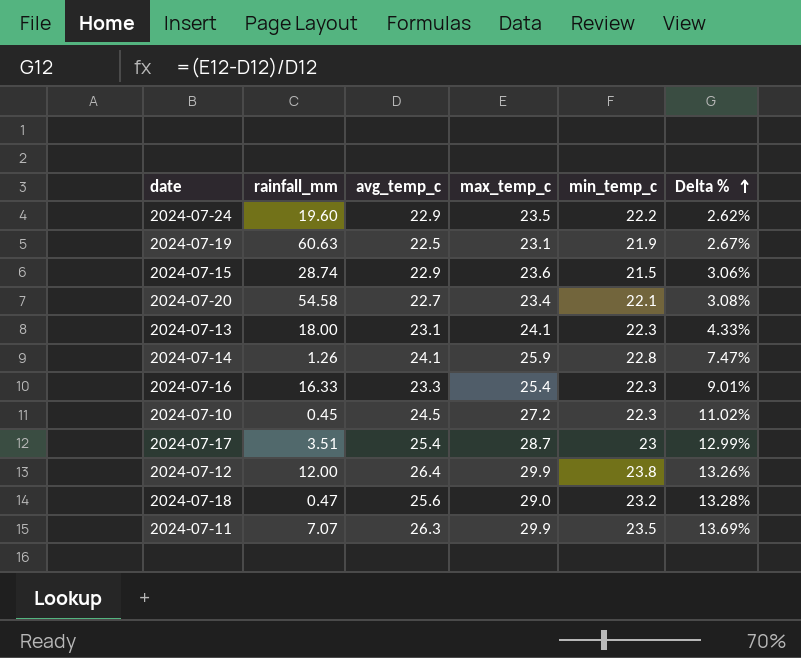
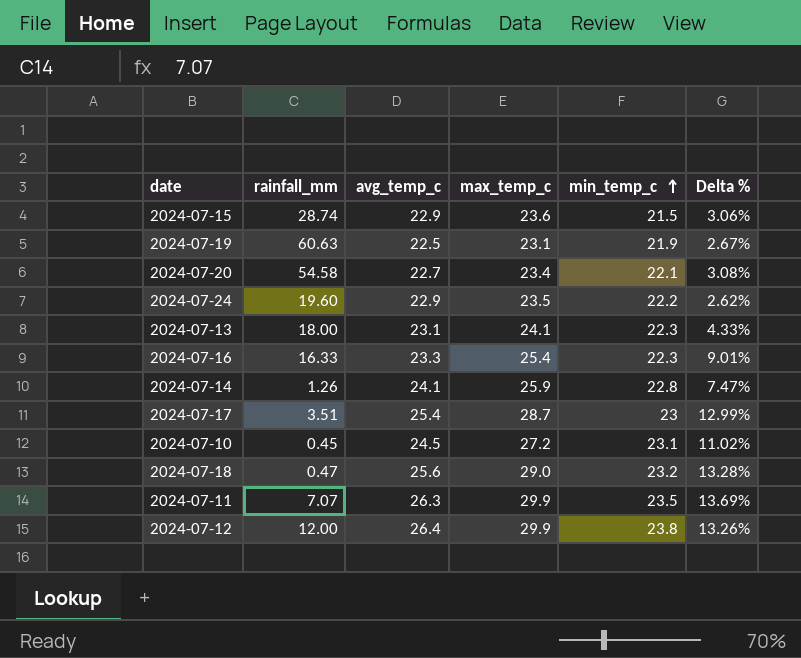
row order: Delta % ascending -> min_temp_c ascending
2024-07-10 | min_temp_c: 22.3 -> 23.1

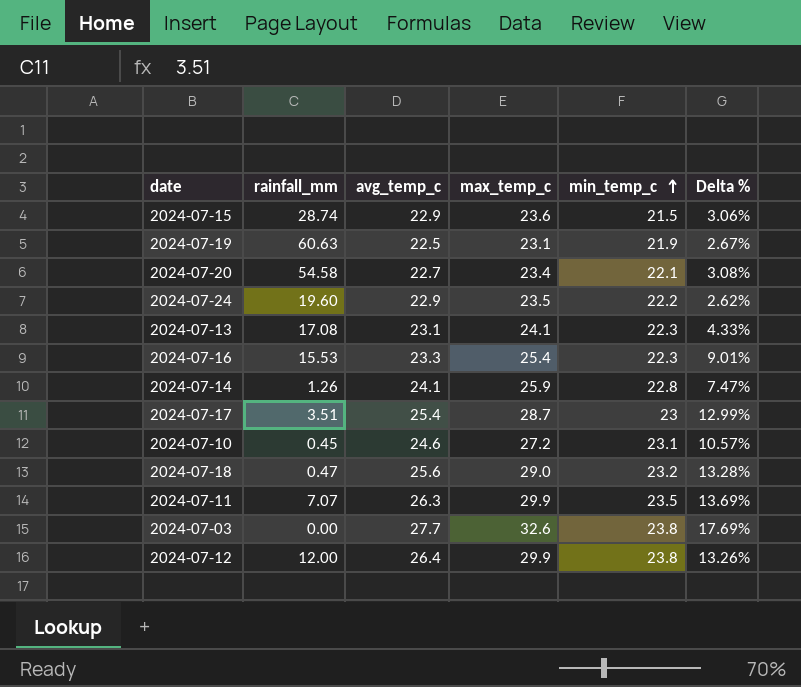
2024-07-13 | rainfall_mm: 18.00 -> 17.08
2024-07-16 | rainfall_mm: 16.33 -> 15.53
2024-07-10 | avg_temp_c: 24.5 -> 24.6
2024-07-10 | Delta %: 11.02% -> 10.57%
row 2024-07-03: none -> 0.00 | 27.7 | 32.6 | 23.8 | 17.69%

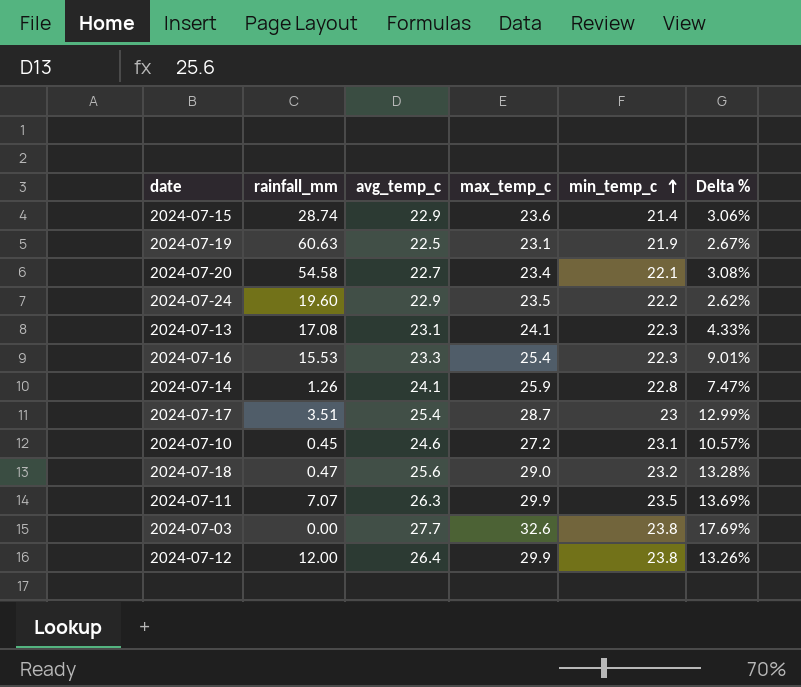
2024-07-15 | min_temp_c: 21.5 -> 21.4

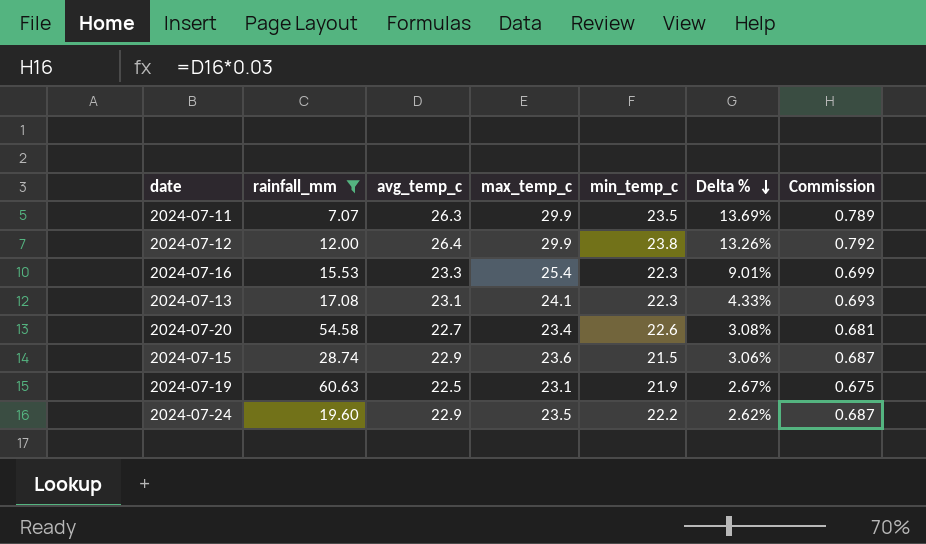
filter: none -> rainfall_mm >= 7.07
row order: min_temp_c ascending -> Delta % descending
column Commission | formula: none -> [avg_temp_c] * 0.03
2024-07-20 | min_temp_c: 22.1 -> 22.6
2024-07-15 | min_temp_c: 21.4 -> 21.5

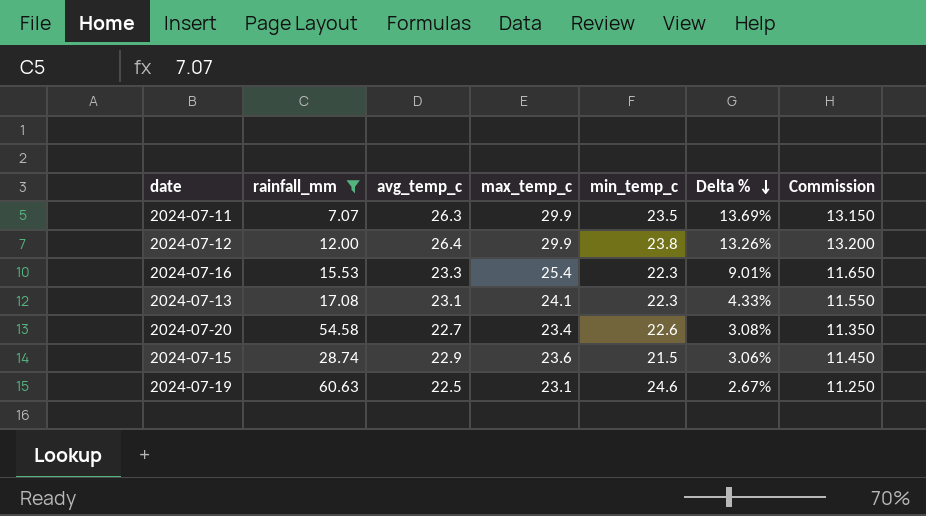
column Commission | formula: [avg_temp_c] * 0.03 -> [avg_temp_c] * 0.5
row 2024-07-24: 19.60 | 22.9 | 23.5 | 22.2 | 2.62% | 0.687 -> none
2024-07-19 | min_temp_c: 21.9 -> 24.6

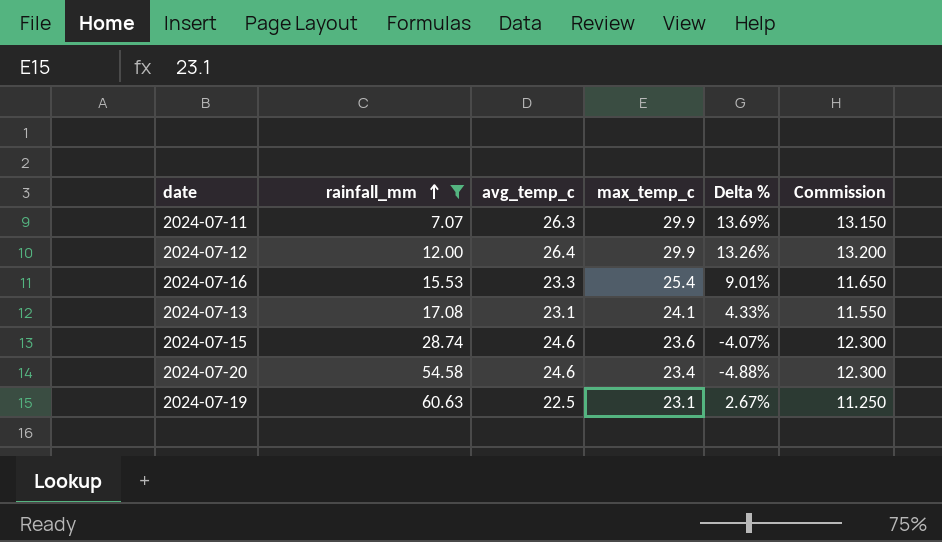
row order: Delta % descending -> rainfall_mm ascending
column min_temp_c | position: 5 -> none
2024-07-15 | avg_temp_c: 22.9 -> 24.6
2024-07-15 | Delta %: 3.06% -> -4.07%
2024-07-15 | Commission: 11.450 -> 12.300
2024-07-20 | avg_temp_c: 22.7 -> 24.6
2024-07-20 | Delta %: 3.08% -> -4.88%
2024-07-20 | Commission: 11.350 -> 12.300

